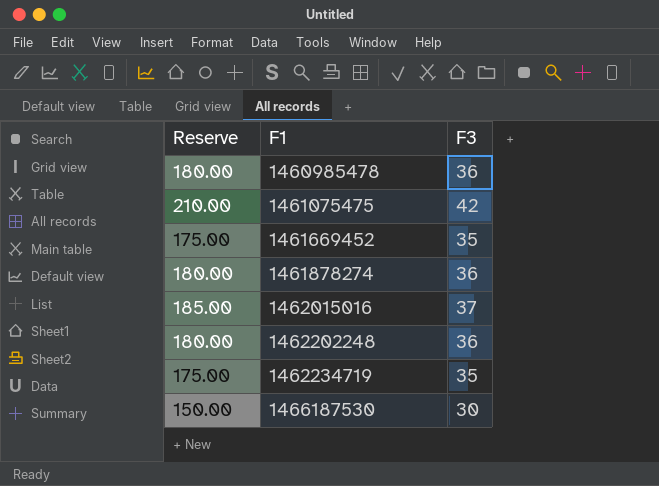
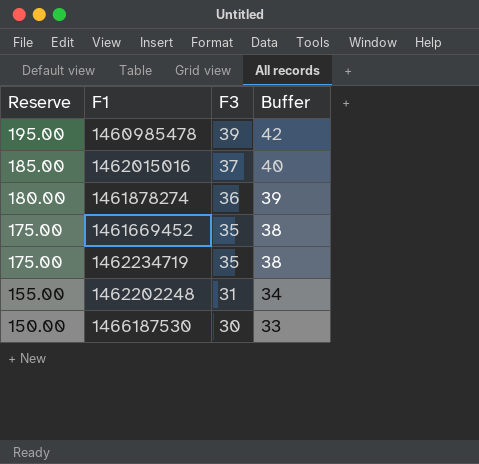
row order: F1 ascending -> Reserve descending
column Buffer | formula: none -> [F3] + 3
row 1461075475: 210.00 | 42 -> none
1460985478 | Reserve: 180.00 -> 195.00
1460985478 | F3: 36 -> 39
1462202248 | Reserve: 180.00 -> 155.00
1462202248 | F3: 36 -> 31

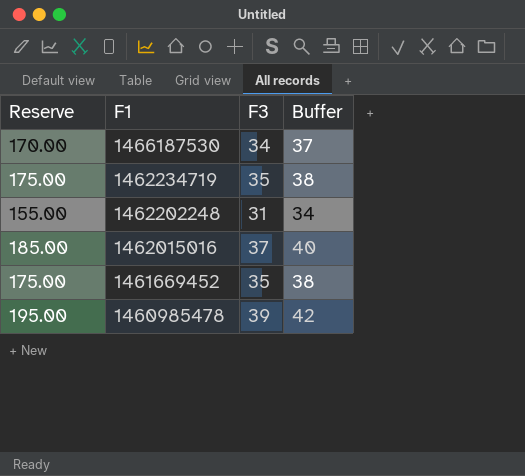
row order: Reserve descending -> F1 descending
row 1461878274: 180.00 | 36 | 39 -> none
1466187530 | Reserve: 150.00 -> 170.00
1466187530 | F3: 30 -> 34
1466187530 | Buffer: 33 -> 37

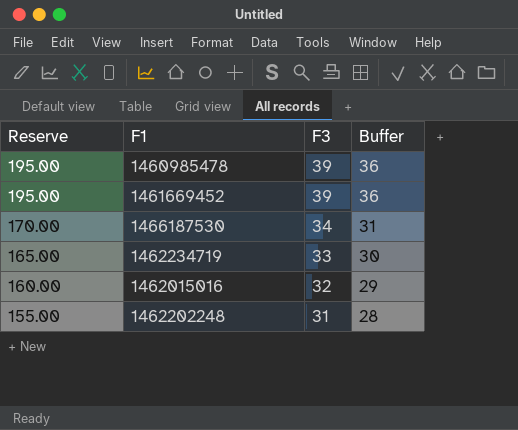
row order: F1 descending -> Reserve descending
column Buffer | formula: [F3] + 3 -> [F3] - 3
1461669452 | Reserve: 175.00 -> 195.00
1461669452 | F3: 35 -> 39
1462234719 | Reserve: 175.00 -> 165.00
1462234719 | F3: 35 -> 33
1462015016 | Reserve: 185.00 -> 160.00
1462015016 | F3: 37 -> 32

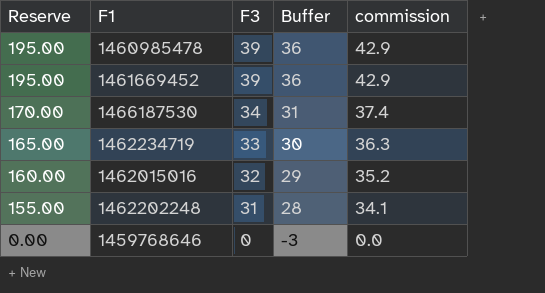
column commission | formula: none -> [F3] * 1.1
row 1459768646: none -> 0.00 | 0 | -3 | 0.0

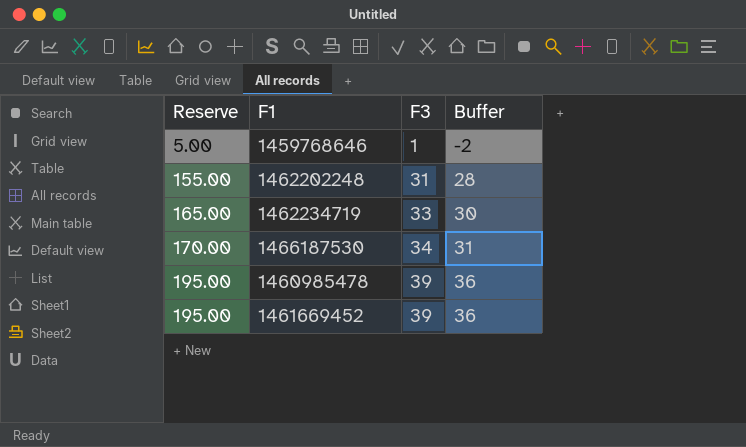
row order: Reserve descending -> Reserve ascending
column commission | formula: [F3] * 1.1 -> none
row 1462015016: 160.00 | 32 | 29 | 35.2 -> none
1459768646 | Reserve: 0.00 -> 5.00
1459768646 | F3: 0 -> 1
1459768646 | Buffer: -3 -> -2

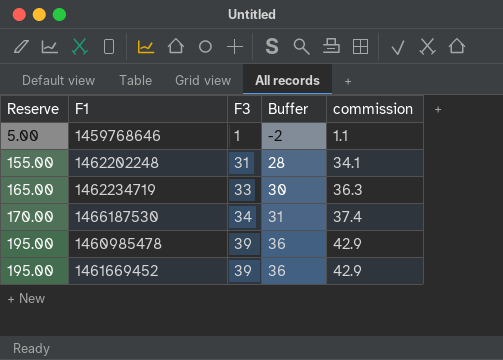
column commission | formula: none -> [F3] * 1.1

